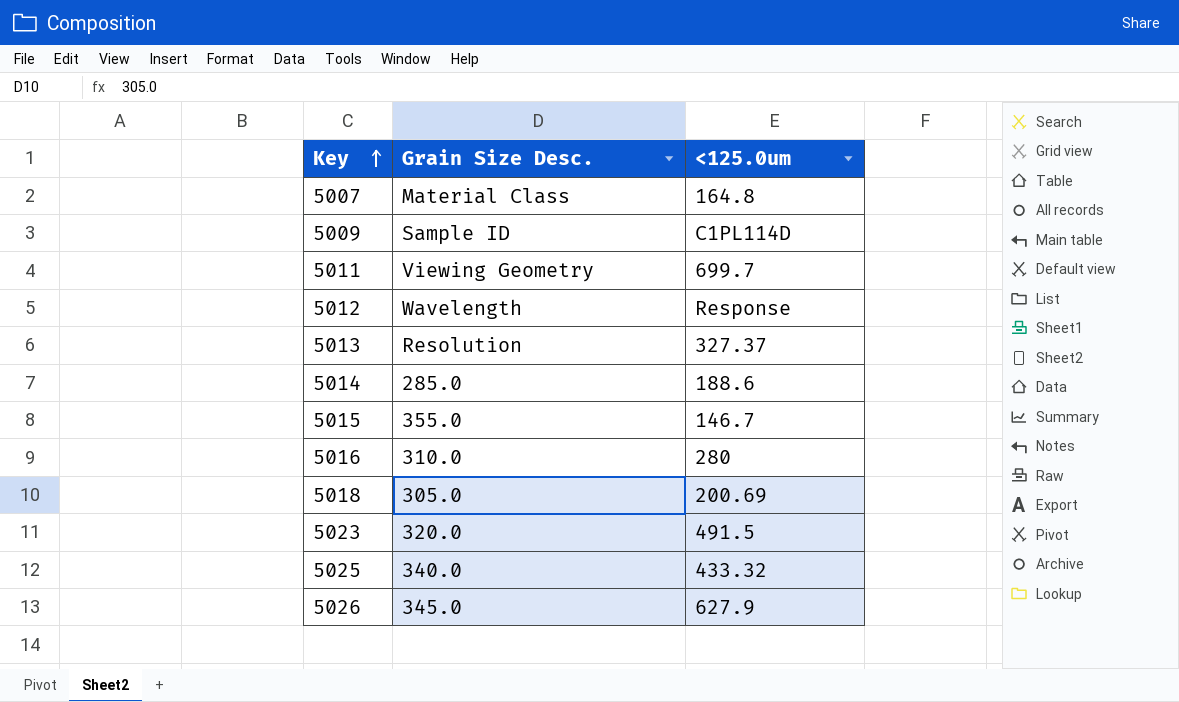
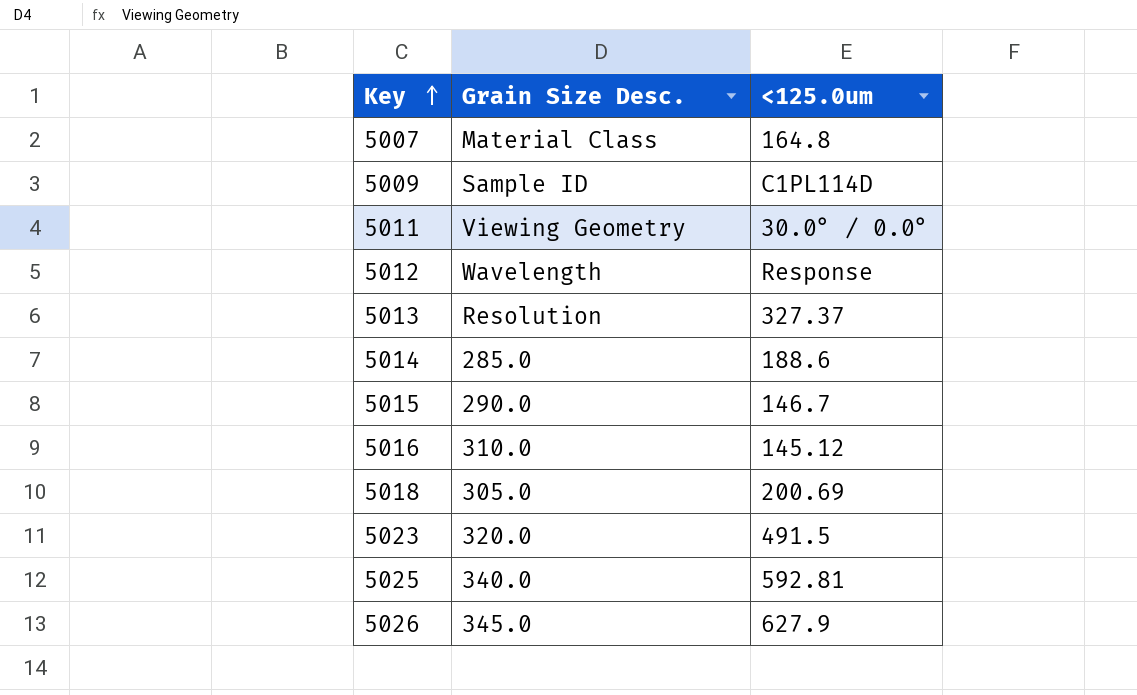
5011 | <125.0um: 699.7 -> 30.0° / 0.0°
5015 | Grain Size Desc.: 355.0 -> 290.0
5016 | <125.0um: 280 -> 145.12
5025 | <125.0um: 433.32 -> 592.81

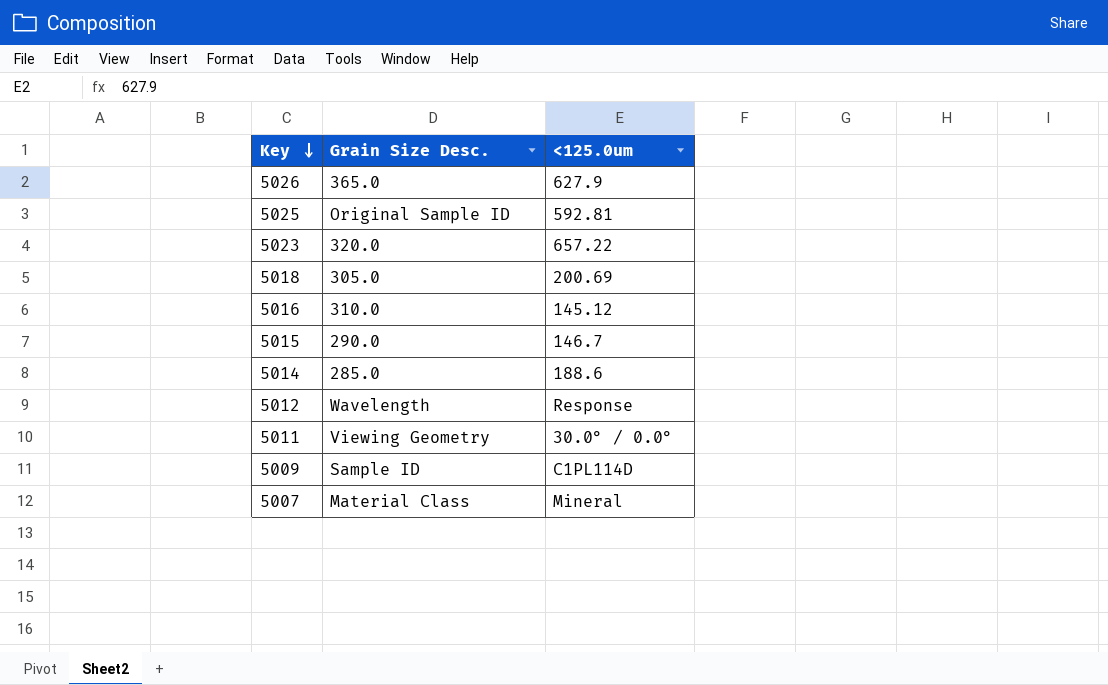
row order: Key ascending -> Key descending
row 5013: Resolution | 327.37 -> none
5026 | Grain Size Desc.: 345.0 -> 365.0
5025 | Grain Size Desc.: 340.0 -> Original Sample ID
5023 | <125.0um: 491.5 -> 657.22
5007 | <125.0um: 164.8 -> Mineral

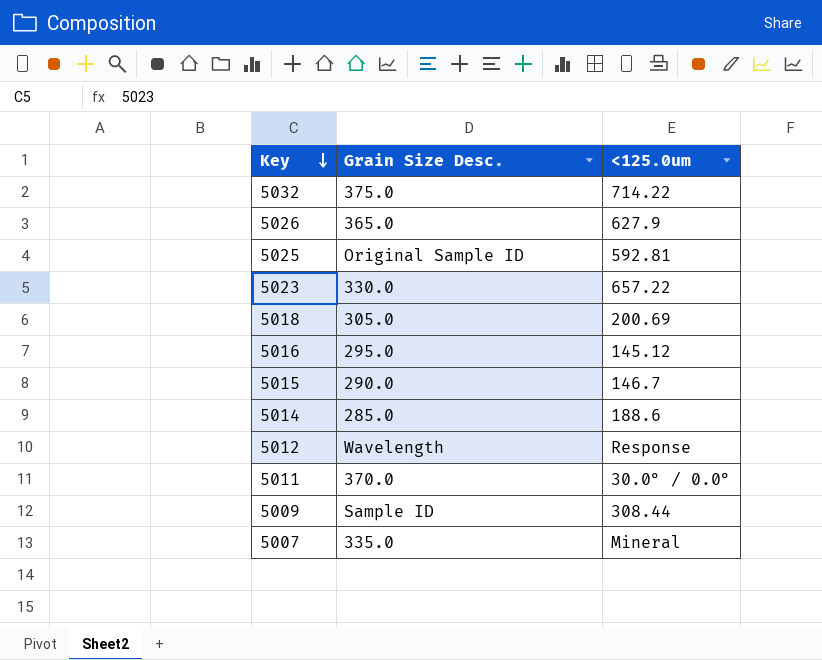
row 5032: none -> 375.0 | 714.22
5023 | Grain Size Desc.: 320.0 -> 330.0
5016 | Grain Size Desc.: 310.0 -> 295.0
5011 | Grain Size Desc.: Viewing Geometry -> 370.0
5009 | <125.0um: C1PL114D -> 308.44
5007 | Grain Size Desc.: Material Class -> 335.0

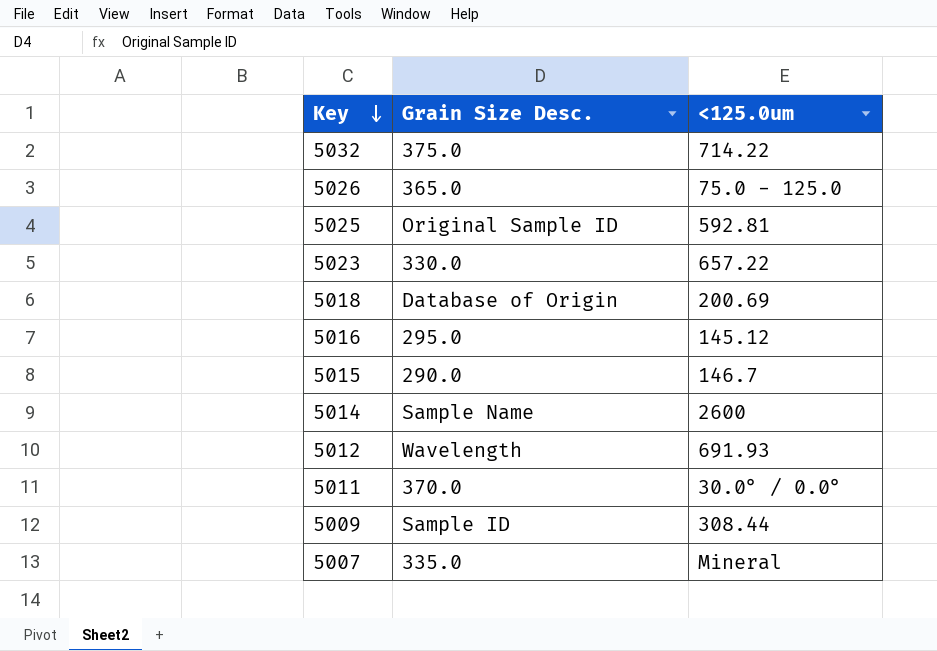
5026 | <125.0um: 627.9 -> 75.0 - 125.0
5018 | Grain Size Desc.: 305.0 -> Database of Origin
5014 | Grain Size Desc.: 285.0 -> Sample Name
5014 | <125.0um: 188.6 -> 2600
5012 | <125.0um: Response -> 691.93

